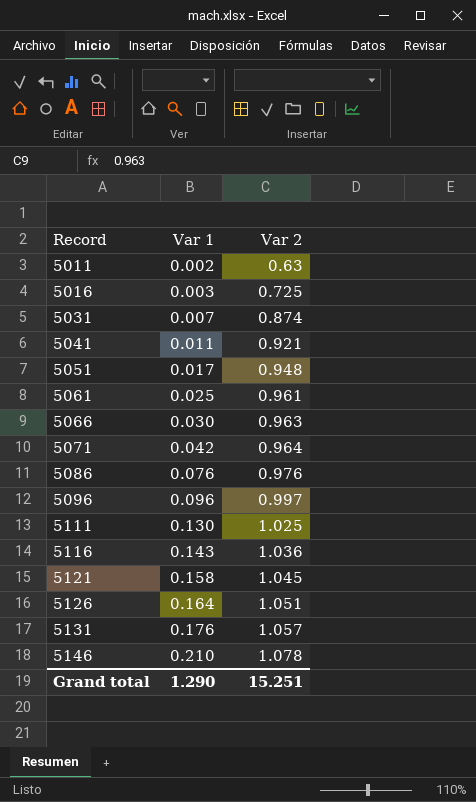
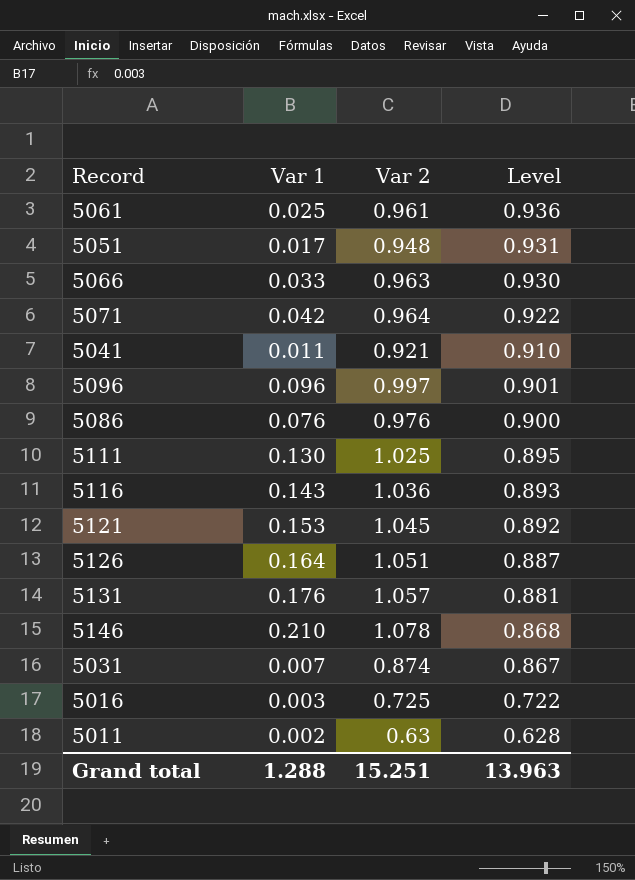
row order: Record ascending -> Level descending
column Level | formula: none -> [Var 2] - [Var 1]
5066 | Var 1: 0.030 -> 0.033
5121 | Var 1: 0.158 -> 0.153
Grand total | Var 1: 1.290 -> 1.288

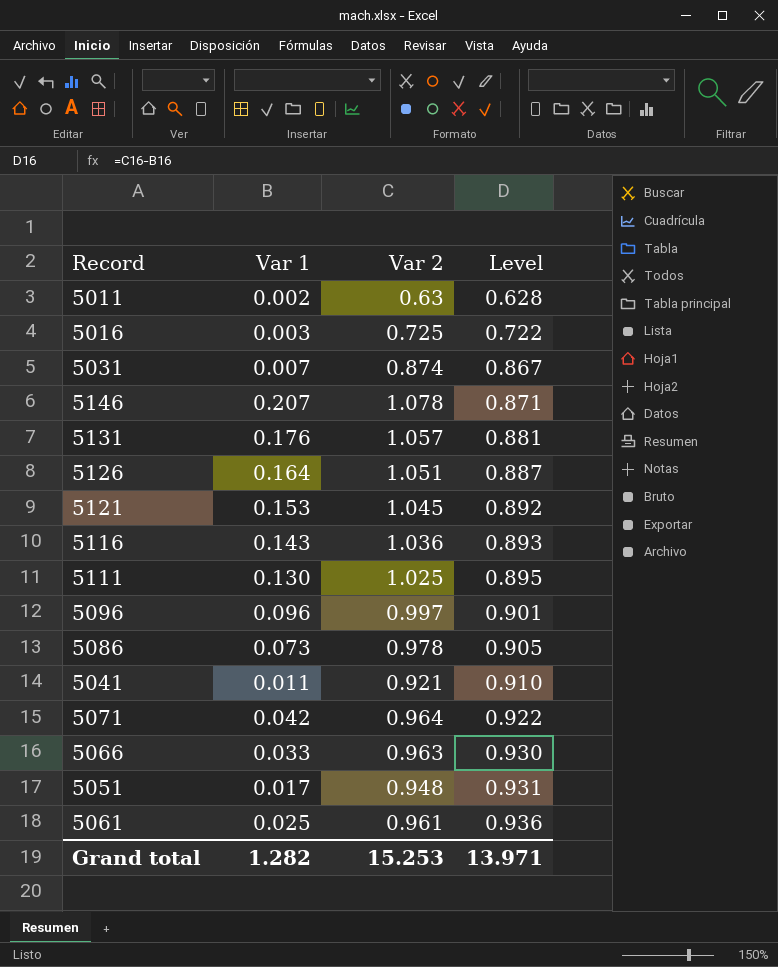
row order: Level descending -> Level ascending
5146 | Var 1: 0.210 -> 0.207
5146 | Level: 0.868 -> 0.871
5086 | Var 1: 0.076 -> 0.073
5086 | Var 2: 0.976 -> 0.978
5086 | Level: 0.900 -> 0.905
Grand total | Var 1: 1.288 -> 1.282
Grand total | Var 2: 15.251 -> 15.253
Grand total | Level: 13.963 -> 13.971

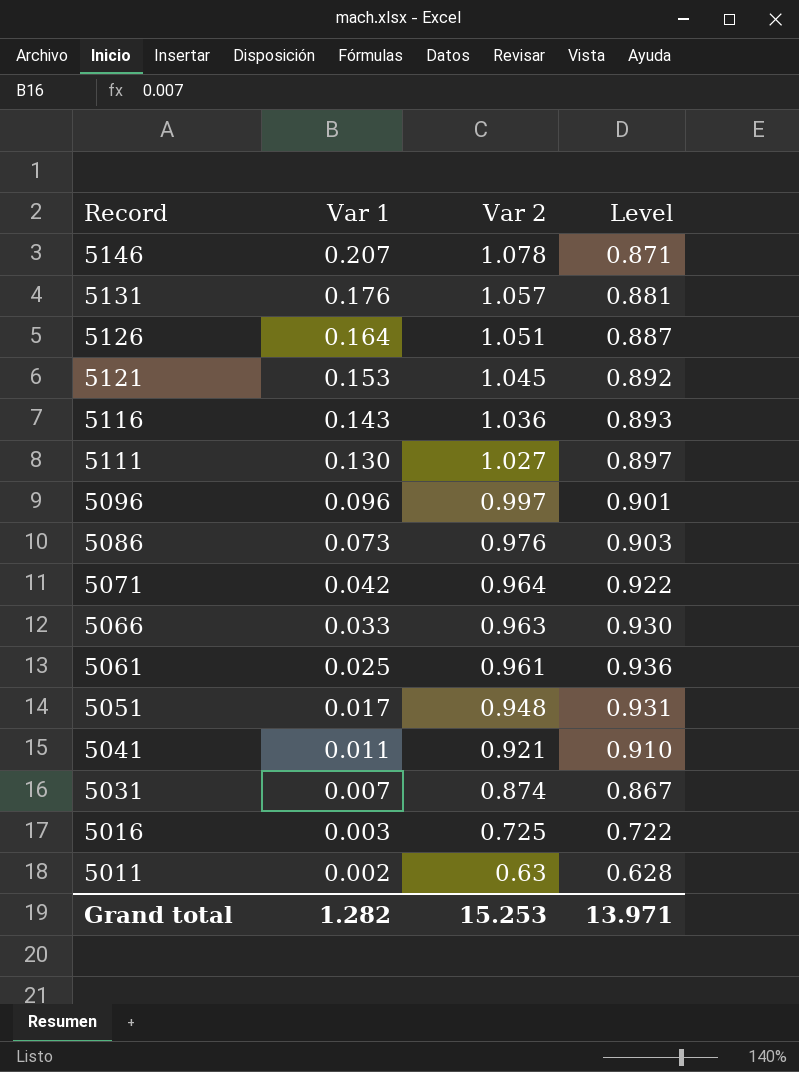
row order: Level ascending -> Record descending
5111 | Var 2: 1.025 -> 1.027
5111 | Level: 0.895 -> 0.897
5086 | Var 2: 0.978 -> 0.976
5086 | Level: 0.905 -> 0.903

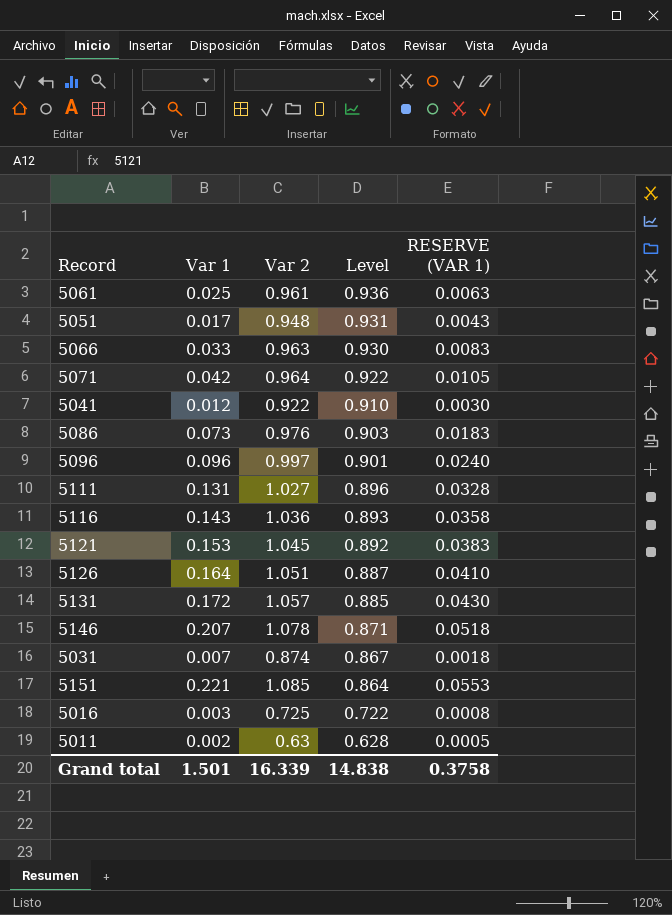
row order: Record descending -> Level descending
column RESERVE (VAR 1) | formula: none -> [Var 1] * 0.25
5041 | Var 1: 0.011 -> 0.012
5041 | Var 2: 0.921 -> 0.922
5111 | Var 1: 0.130 -> 0.131
5111 | Level: 0.897 -> 0.896
5131 | Var 1: 0.176 -> 0.172
5131 | Level: 0.881 -> 0.885
row 5151: none -> 0.221 | 1.085 | 0.864 | 0.0553
Grand total | Var 1: 1.282 -> 1.501
Grand total | Var 2: 15.253 -> 16.339
Grand total | Level: 13.971 -> 14.838

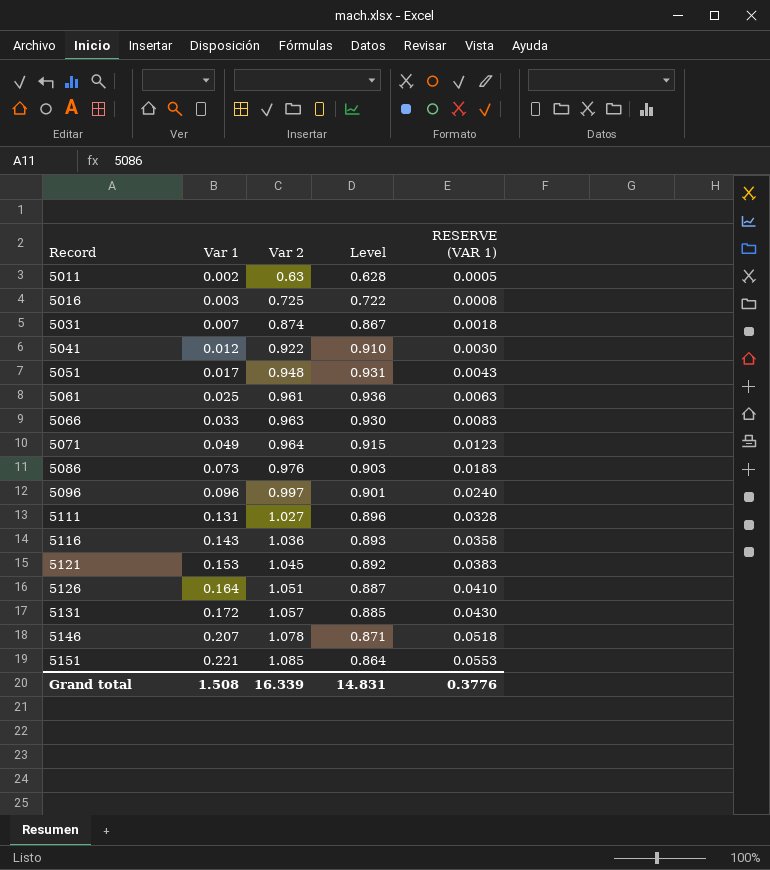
row order: Level descending -> Record ascending
5071 | Var 1: 0.042 -> 0.049
5071 | Level: 0.922 -> 0.915
5071 | RESERVE (VAR 1): 0.0105 -> 0.0123
Grand total | Var 1: 1.501 -> 1.508
Grand total | Level: 14.838 -> 14.831
Grand total | RESERVE (VAR 1): 0.3758 -> 0.3776

